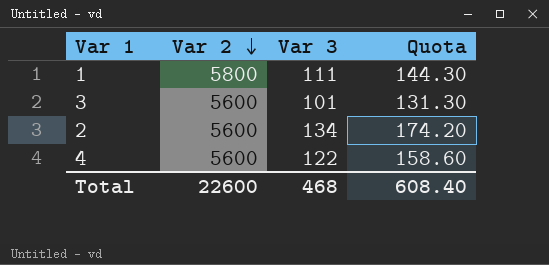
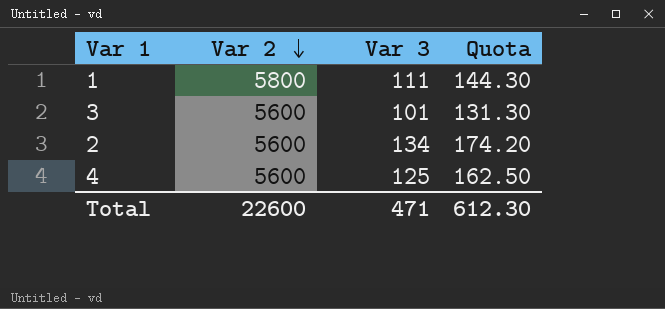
4 | Var 3: 122 -> 125
4 | Quota: 158.60 -> 162.50
Total | Var 3: 468 -> 471
Total | Quota: 608.40 -> 612.30

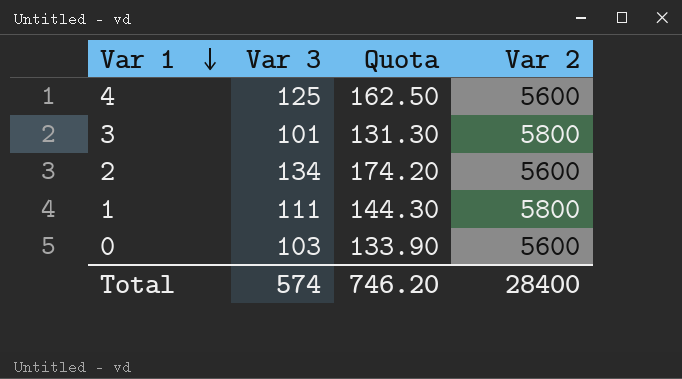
row order: Var 2 descending -> Var 1 descending
column Var 2 | position: 2 -> 4
3 | Var 2: 5600 -> 5800
row 0: none -> 103 | 133.90 | 5600
Total | Var 3: 471 -> 574
Total | Quota: 612.30 -> 746.20
Total | Var 2: 22600 -> 28400

